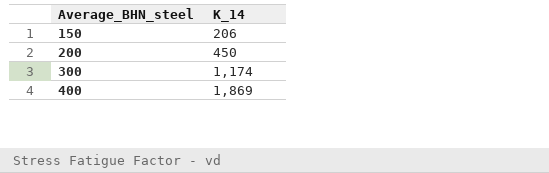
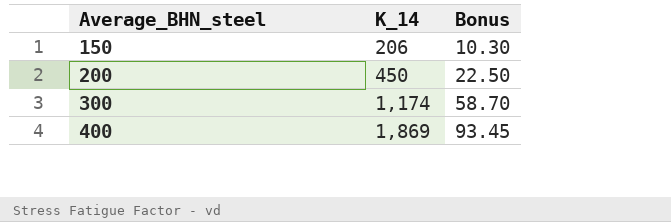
column Bonus | formula: none -> [K_14] * 0.05

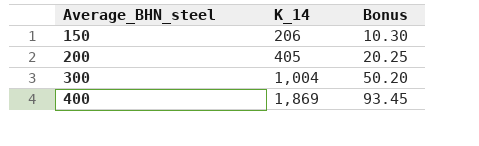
200 | K_14: 450 -> 405
200 | Bonus: 22.50 -> 20.25
300 | K_14: 1,174 -> 1,004
300 | Bonus: 58.70 -> 50.20

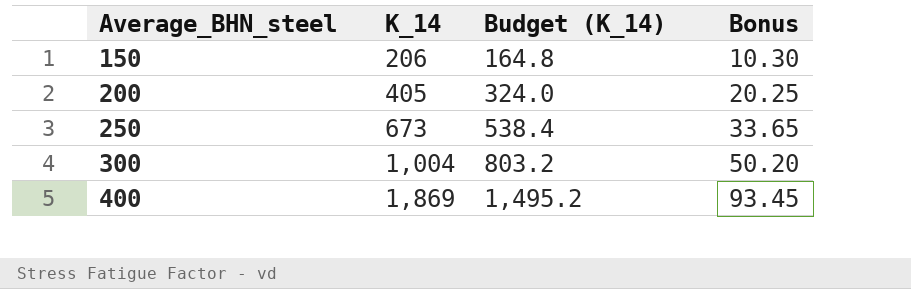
column Budget (K_14) | formula: none -> [K_14] * 0.8
row 250: none -> 673 | 538.4 | 33.65

